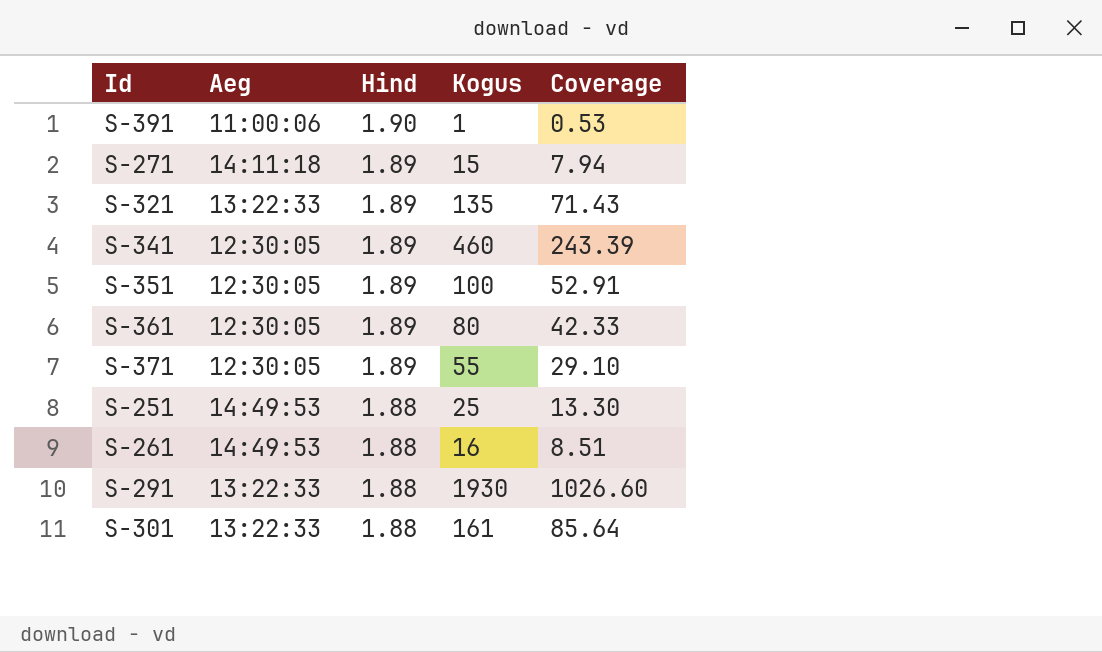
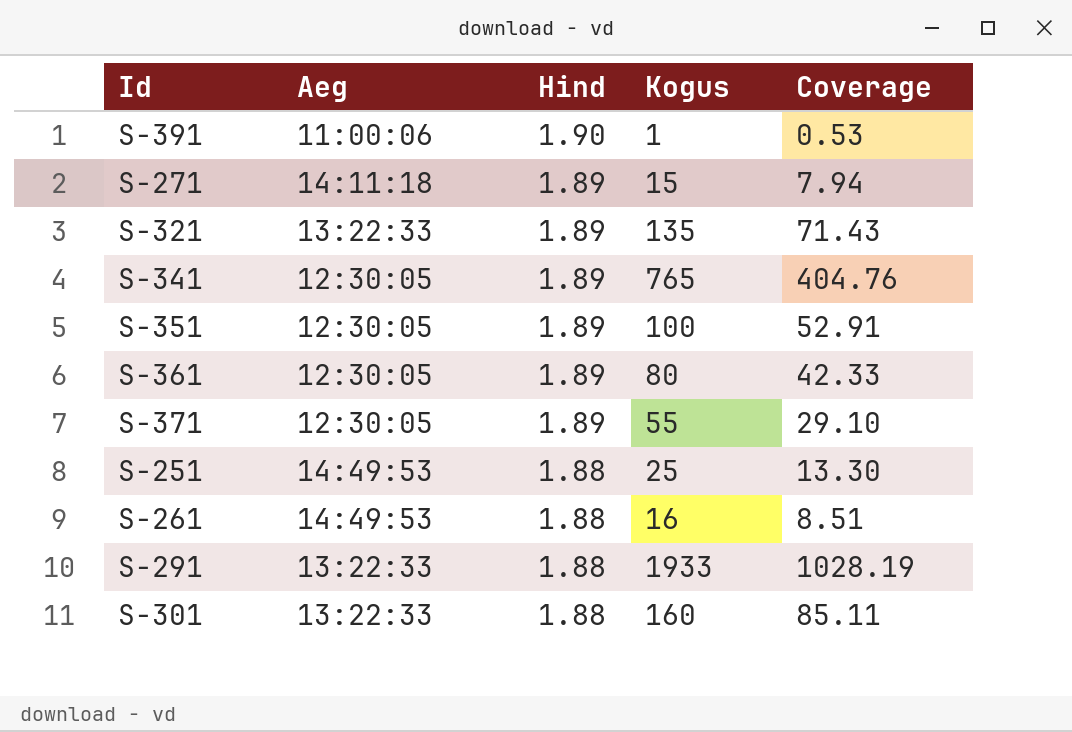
S-341 | Kogus: 460 -> 765
S-341 | Coverage: 243.39 -> 404.76
S-291 | Kogus: 1930 -> 1933
S-291 | Coverage: 1026.60 -> 1028.19
S-301 | Kogus: 161 -> 160
S-301 | Coverage: 85.64 -> 85.11

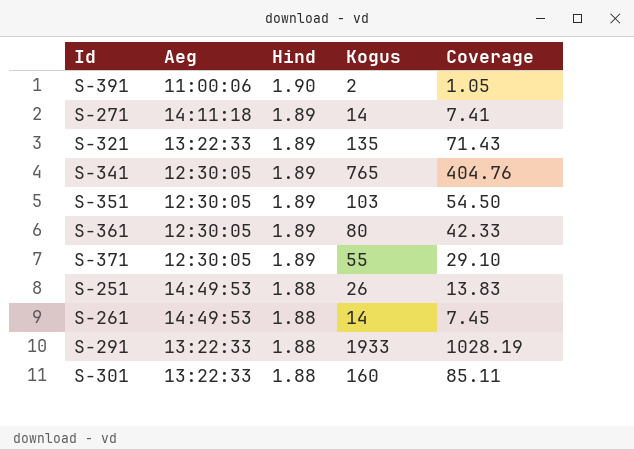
S-391 | Kogus: 1 -> 2
S-391 | Coverage: 0.53 -> 1.05
S-271 | Kogus: 15 -> 14
S-271 | Coverage: 7.94 -> 7.41
S-351 | Kogus: 100 -> 103
S-351 | Coverage: 52.91 -> 54.50
S-251 | Kogus: 25 -> 26
S-251 | Coverage: 13.30 -> 13.83
S-261 | Kogus: 16 -> 14
S-261 | Coverage: 8.51 -> 7.45

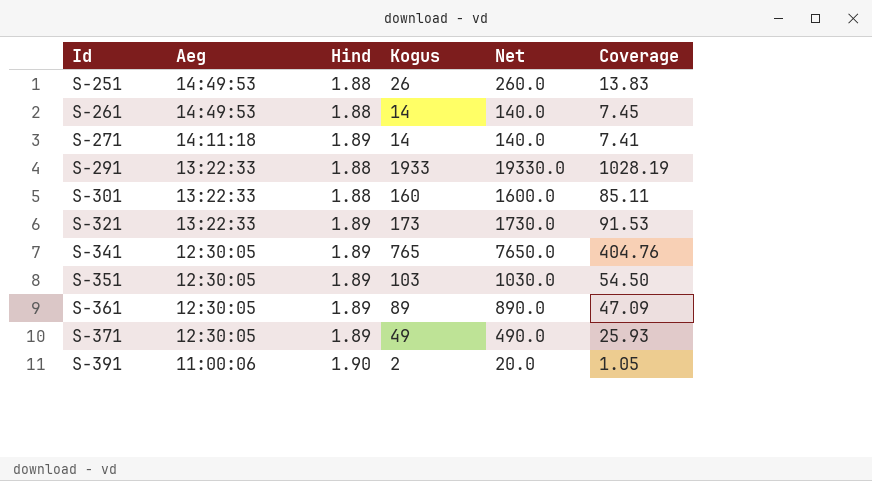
row order: Hind descending -> Id ascending
column Net | formula: none -> [Kogus] * 10
S-321 | Kogus: 135 -> 173
S-321 | Coverage: 71.43 -> 91.53
S-361 | Kogus: 80 -> 89
S-361 | Coverage: 42.33 -> 47.09
S-371 | Kogus: 55 -> 49
S-371 | Coverage: 29.10 -> 25.93

